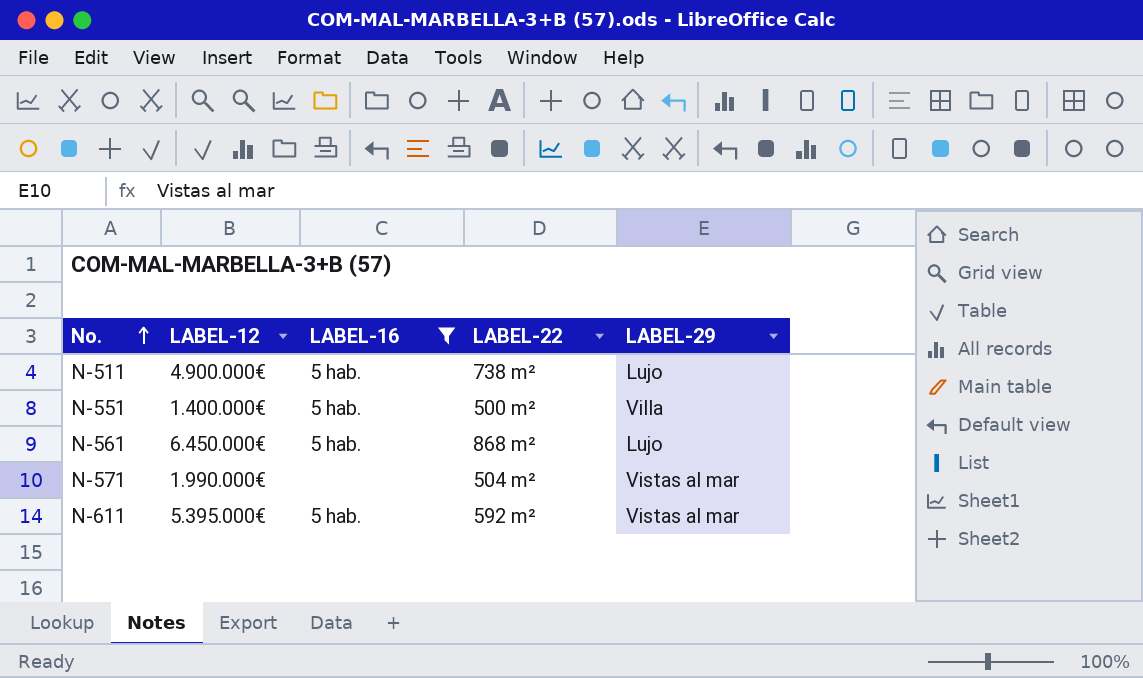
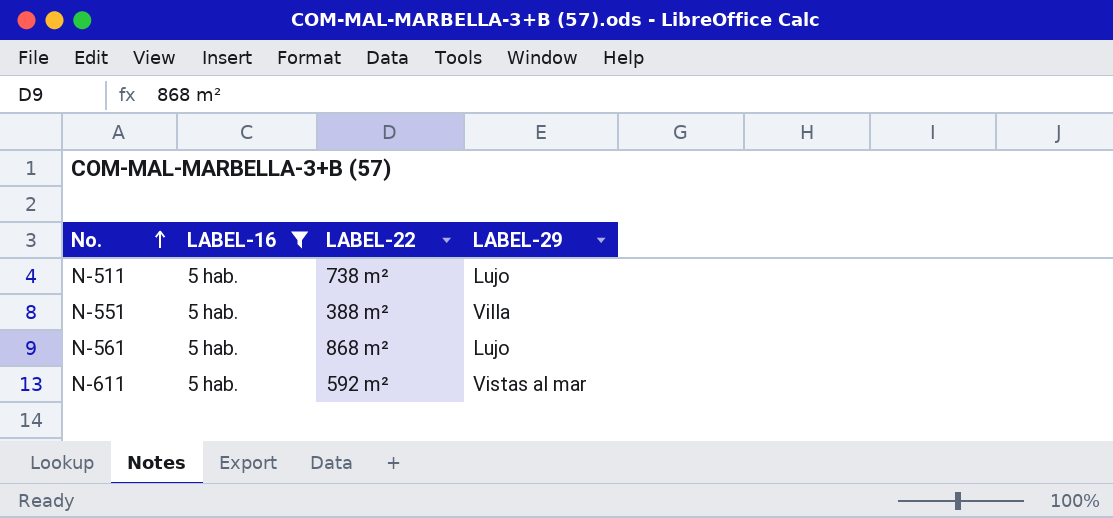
column LABEL-12 | position: 2 -> none
row N-571: 1.990.000€ | none | 504 m² | Vistas al mar -> none
N-551 | LABEL-22: 500 m² -> 388 m²

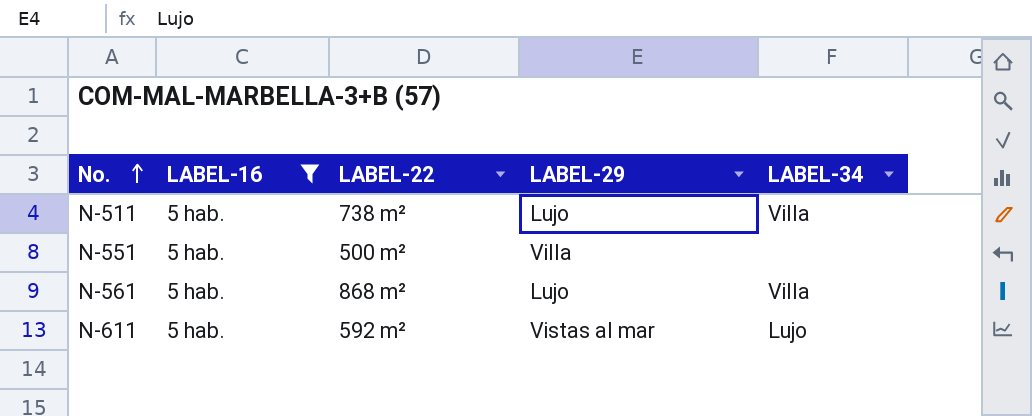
column LABEL-34 | position: none -> 5
N-551 | LABEL-22: 388 m² -> 500 m²

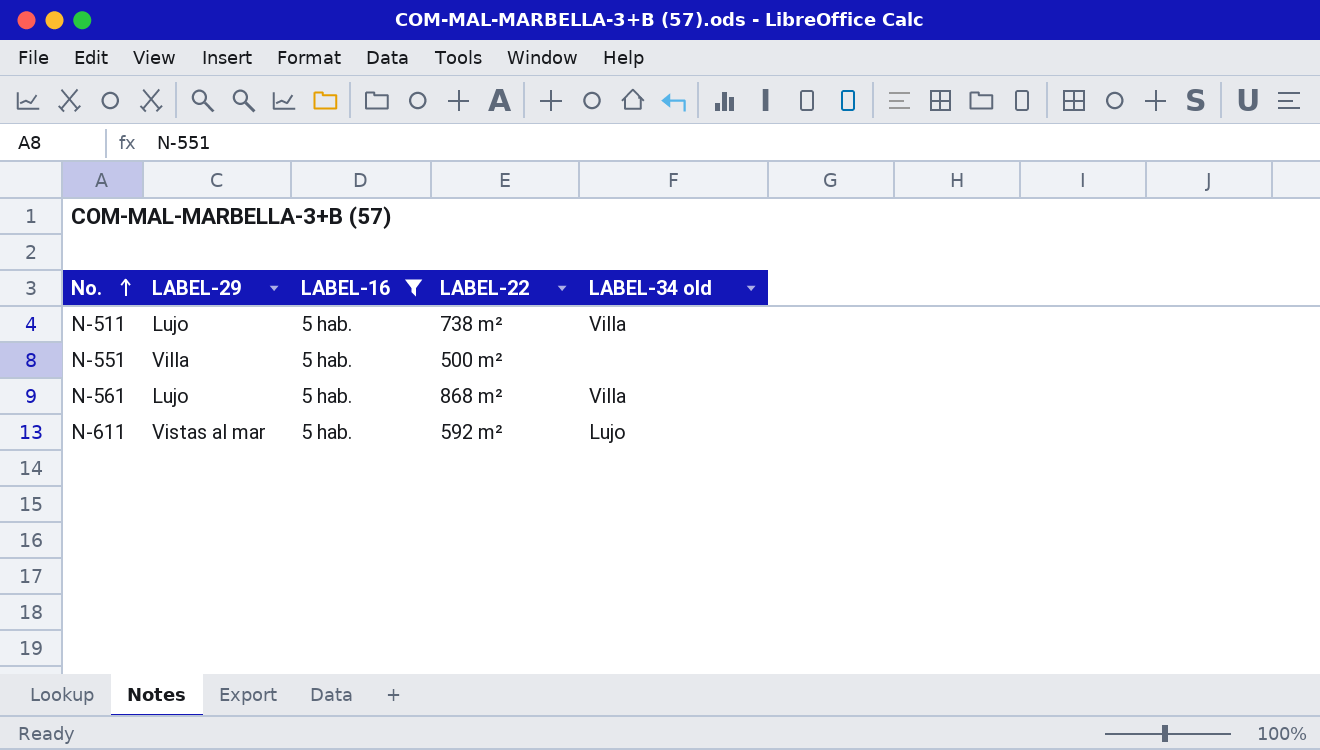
column LABEL-29 | position: 4 -> 2
column name: LABEL-34 -> LABEL-34 old

